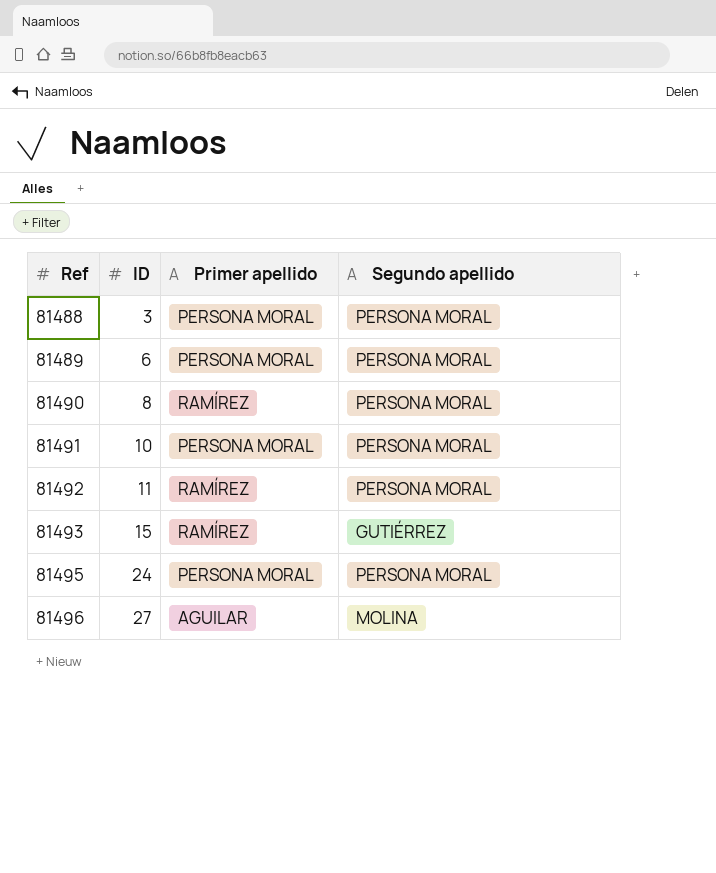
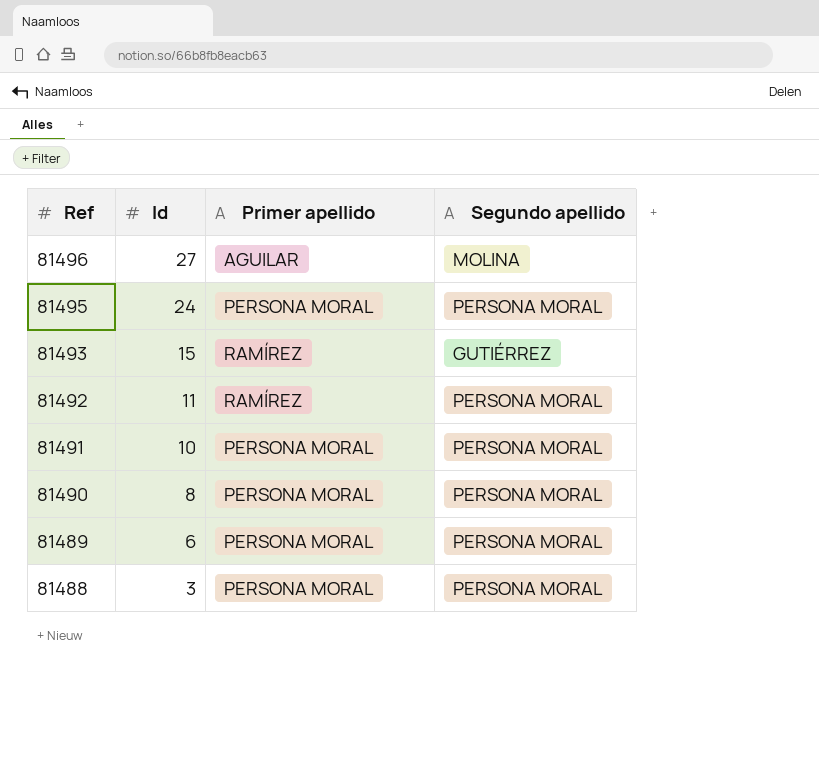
row order: Ref ascending -> Ref descending
column name: ID -> Id
81490 | Primer apellido: RAMÍREZ -> PERSONA MORAL

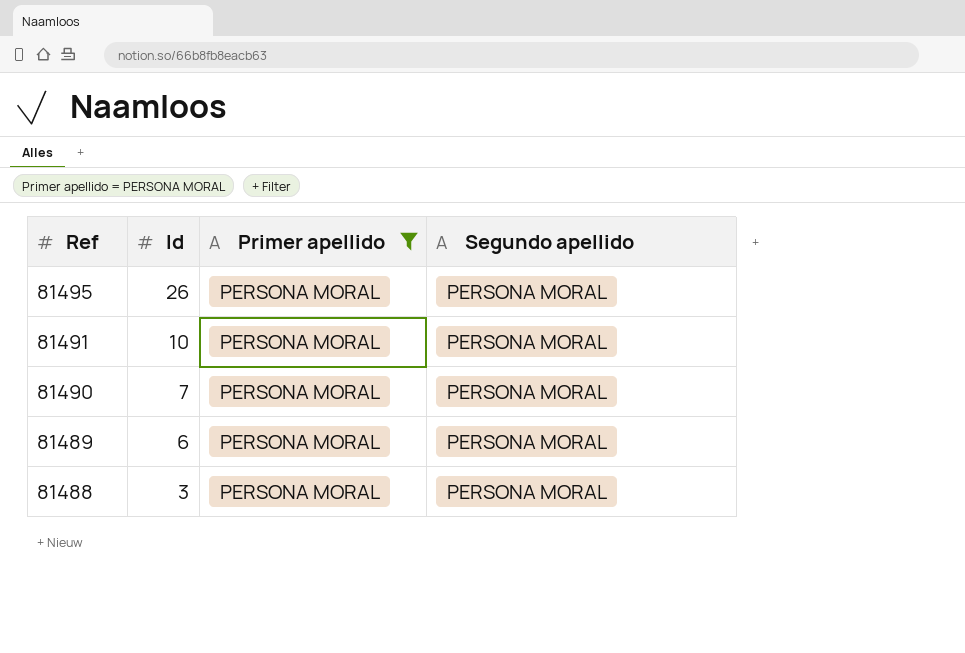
filter: none -> Primer apellido = PERSONA MORAL
81495 | Id: 24 -> 26
81490 | Id: 8 -> 7

